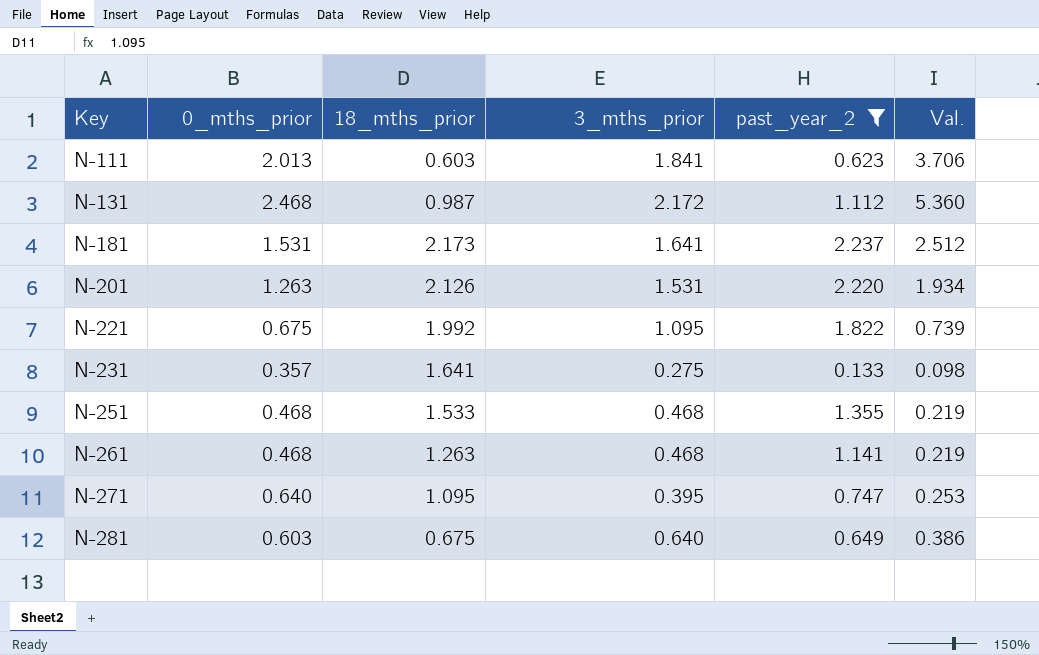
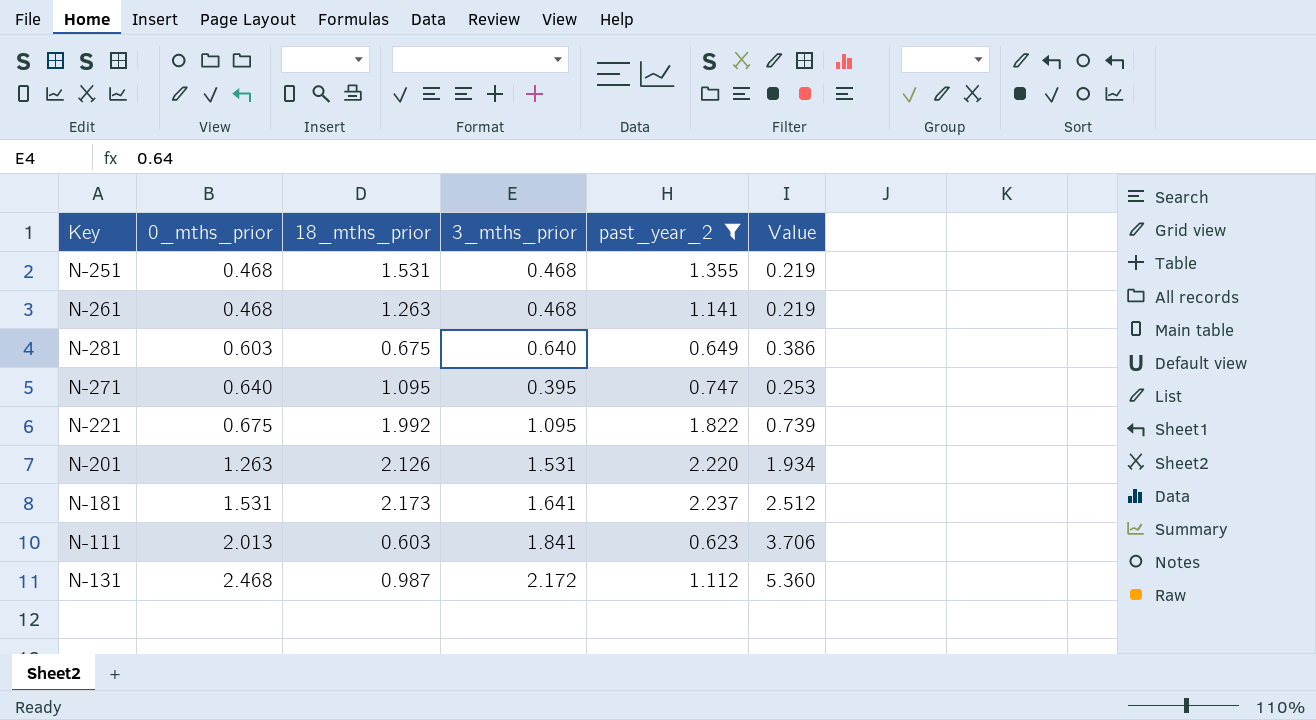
row order: Key ascending -> 0_mths_prior ascending
column name: Val. -> Value
row N-231: 0.357 | 1.641 | 0.275 | 0.133 | 0.098 -> none
N-251 | 18_mths_prior: 1.533 -> 1.531

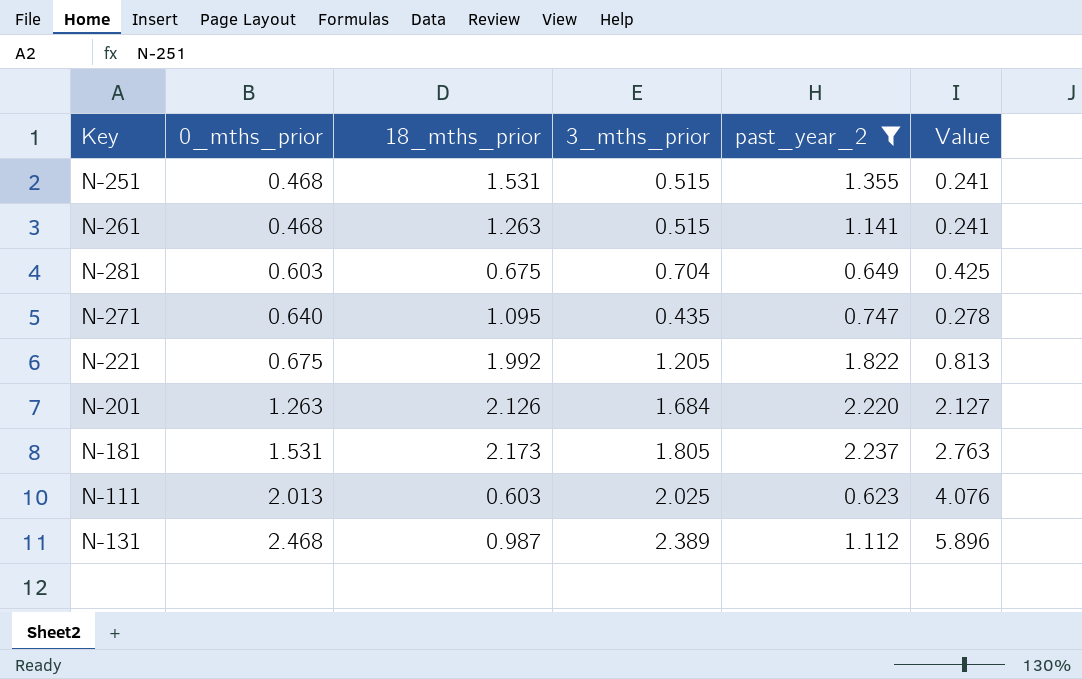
N-251 | 3_mths_prior: 0.468 -> 0.515
N-251 | Value: 0.219 -> 0.241
N-261 | 3_mths_prior: 0.468 -> 0.515
N-261 | Value: 0.219 -> 0.241
N-281 | 3_mths_prior: 0.640 -> 0.704
N-281 | Value: 0.386 -> 0.425
N-271 | 3_mths_prior: 0.395 -> 0.435
N-271 | Value: 0.253 -> 0.278
N-221 | 3_mths_prior: 1.095 -> 1.205
N-221 | Value: 0.739 -> 0.813
N-201 | 3_mths_prior: 1.531 -> 1.684
N-201 | Value: 1.934 -> 2.127
N-181 | 3_mths_prior: 1.641 -> 1.805
N-181 | Value: 2.512 -> 2.763
N-111 | 3_mths_prior: 1.841 -> 2.025
N-111 | Value: 3.706 -> 4.076
N-131 | 3_mths_prior: 2.172 -> 2.389
N-131 | Value: 5.360 -> 5.896

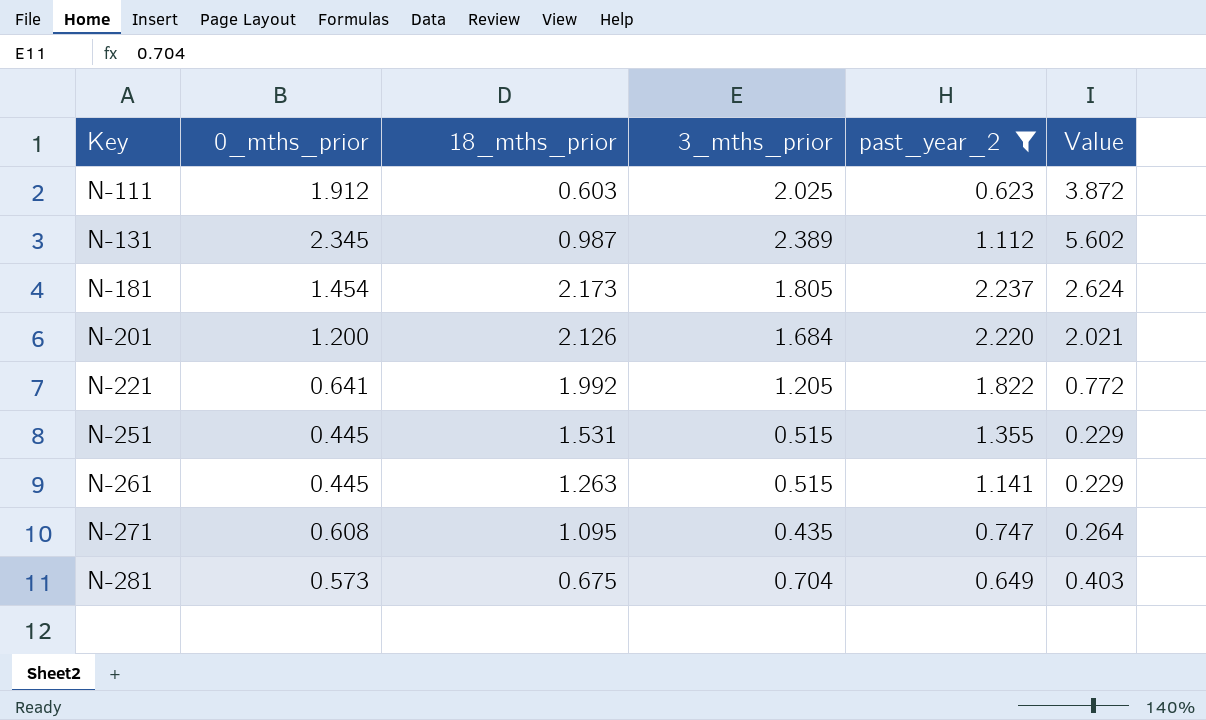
row order: 0_mths_prior ascending -> Key ascending
N-111 | 0_mths_prior: 2.013 -> 1.912
N-111 | Value: 4.076 -> 3.872
N-131 | 0_mths_prior: 2.468 -> 2.345
N-131 | Value: 5.896 -> 5.602
N-181 | 0_mths_prior: 1.531 -> 1.454
N-181 | Value: 2.763 -> 2.624
N-201 | 0_mths_prior: 1.263 -> 1.200
N-201 | Value: 2.127 -> 2.021
N-221 | 0_mths_prior: 0.675 -> 0.641
N-221 | Value: 0.813 -> 0.772
N-251 | 0_mths_prior: 0.468 -> 0.445
N-251 | Value: 0.241 -> 0.229
N-261 | 0_mths_prior: 0.468 -> 0.445
N-261 | Value: 0.241 -> 0.229
N-271 | 0_mths_prior: 0.640 -> 0.608
N-271 | Value: 0.278 -> 0.264
N-281 | 0_mths_prior: 0.603 -> 0.573
N-281 | Value: 0.425 -> 0.403

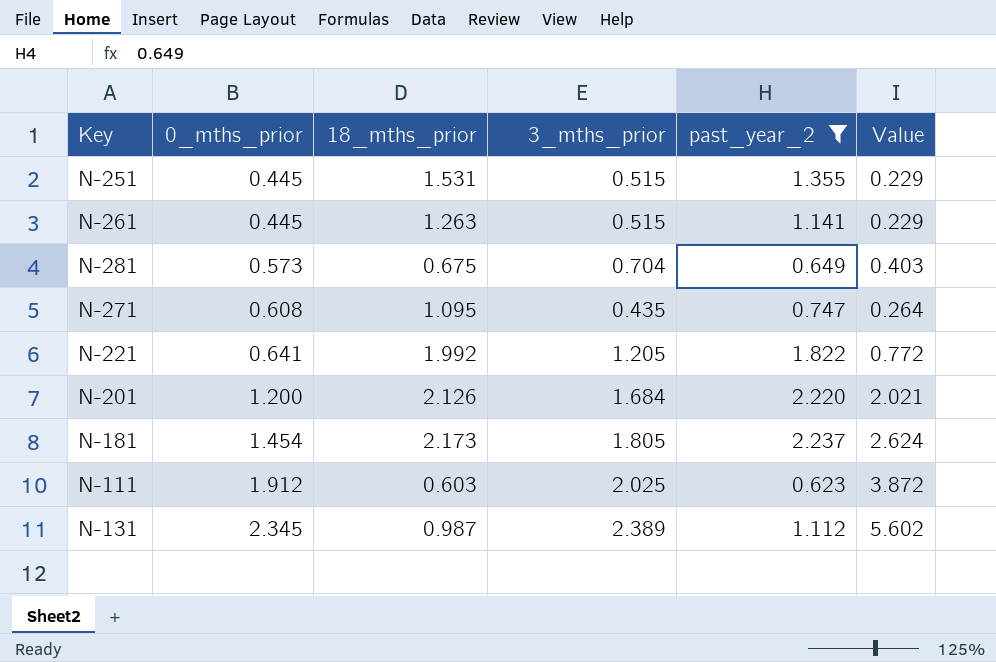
row order: Key ascending -> 0_mths_prior ascending

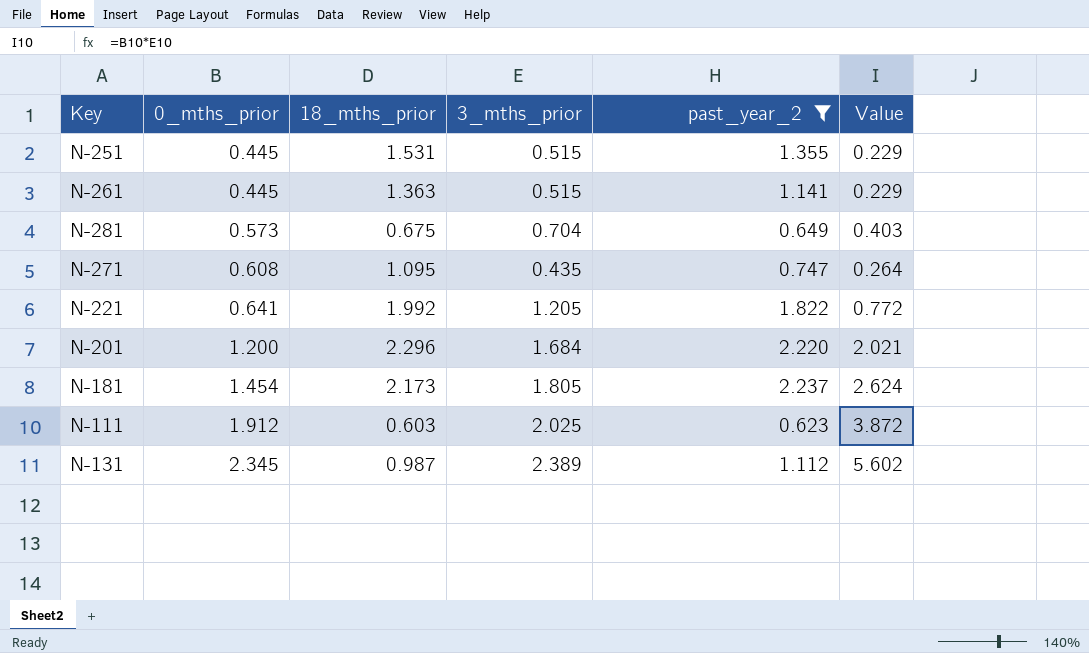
N-261 | 18_mths_prior: 1.263 -> 1.363
N-201 | 18_mths_prior: 2.126 -> 2.296

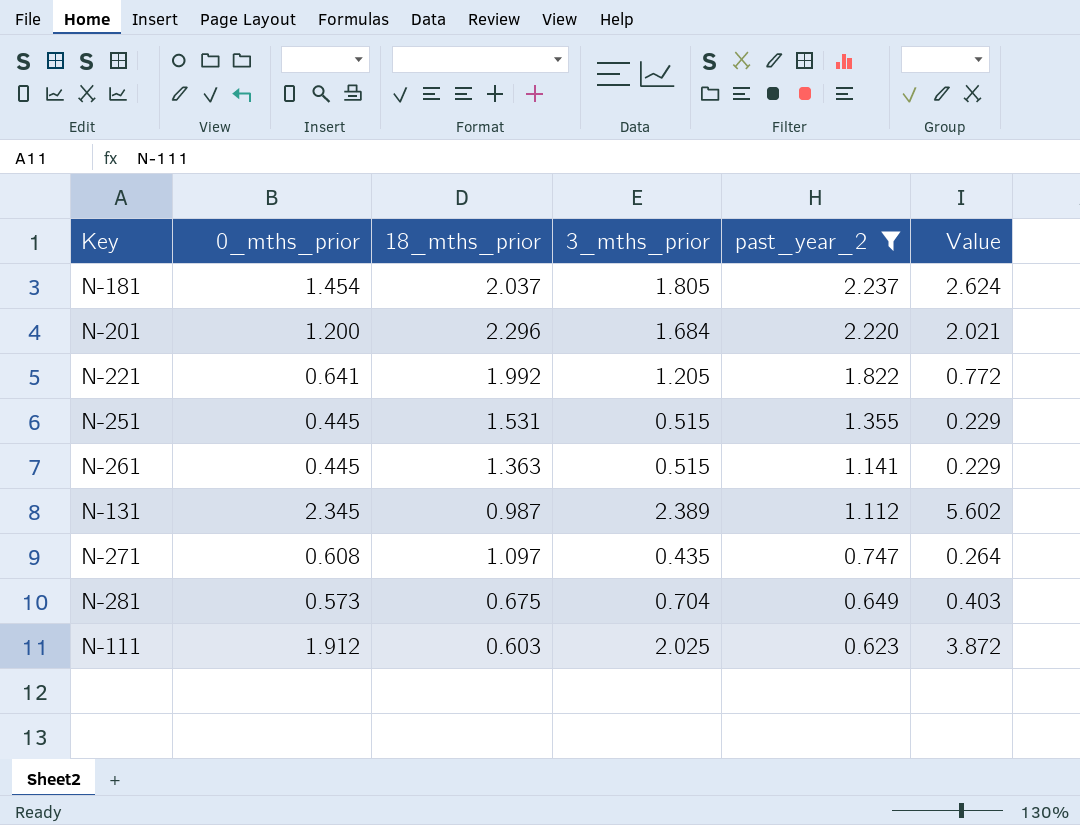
row order: 0_mths_prior ascending -> past_year_2 descending
N-181 | 18_mths_prior: 2.173 -> 2.037
N-271 | 18_mths_prior: 1.095 -> 1.097

